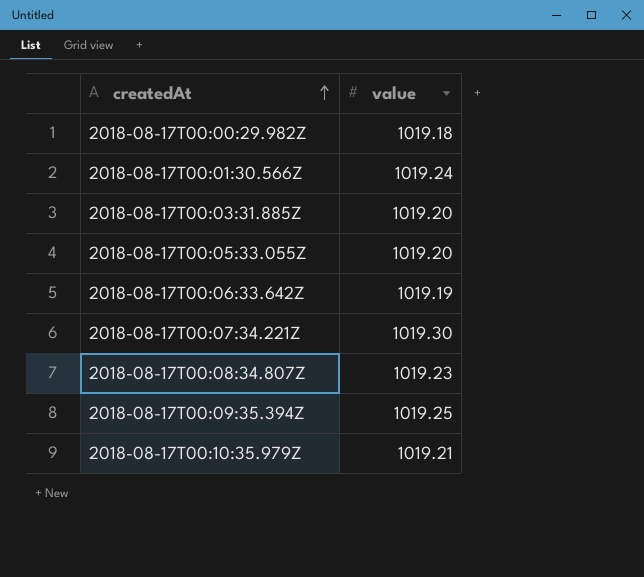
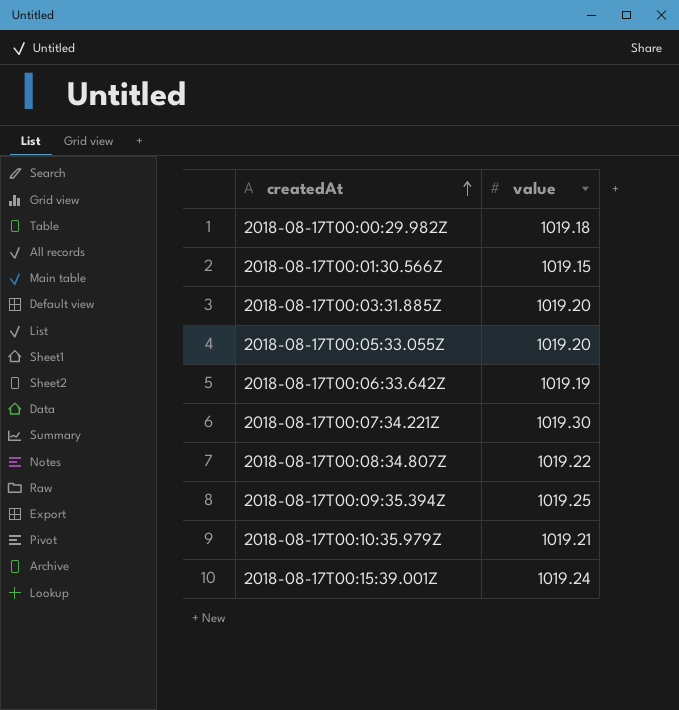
2018-08-17T00:01:30.566Z | value: 1019.24 -> 1019.15
2018-08-17T00:08:34.807Z | value: 1019.23 -> 1019.22
row 2018-08-17T00:15:39.001Z: none -> 1019.24

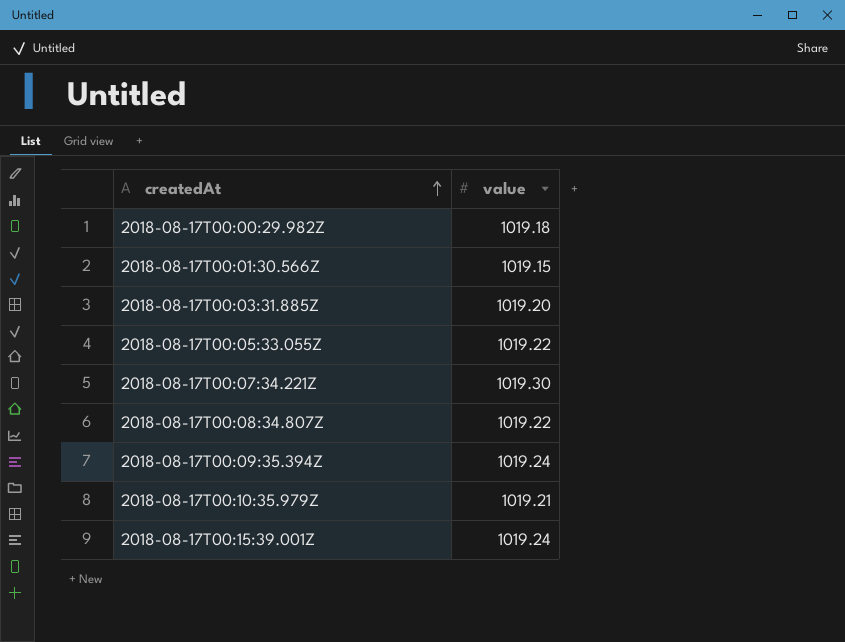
row 2018-08-17T00:06:33.642Z: 1019.19 -> none
2018-08-17T00:05:33.055Z | value: 1019.20 -> 1019.22
2018-08-17T00:09:35.394Z | value: 1019.25 -> 1019.24

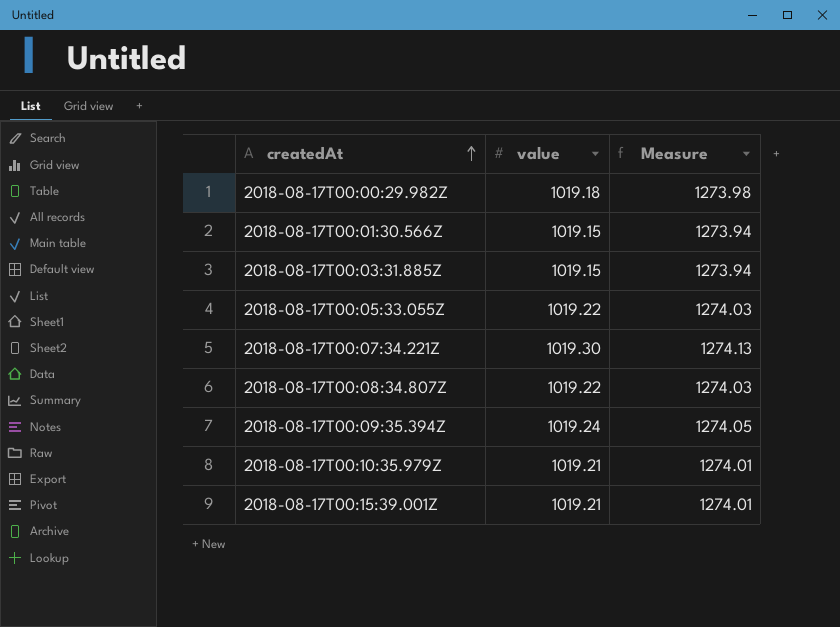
column Measure | formula: none -> [value] * 1.25
2018-08-17T00:03:31.885Z | value: 1019.20 -> 1019.15
2018-08-17T00:15:39.001Z | value: 1019.24 -> 1019.21

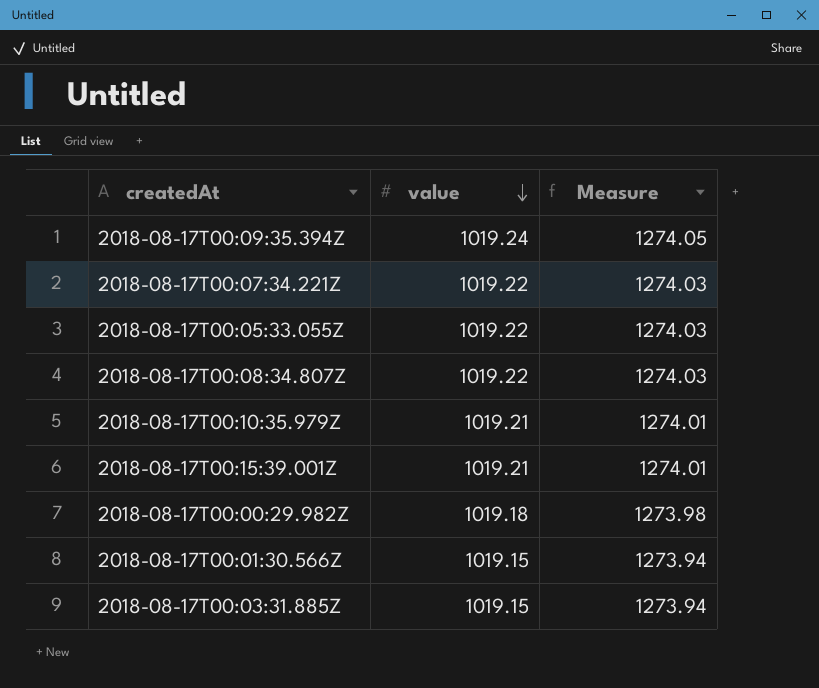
row order: createdAt ascending -> value descending
2018-08-17T00:07:34.221Z | value: 1019.30 -> 1019.22
2018-08-17T00:07:34.221Z | Measure: 1274.13 -> 1274.03

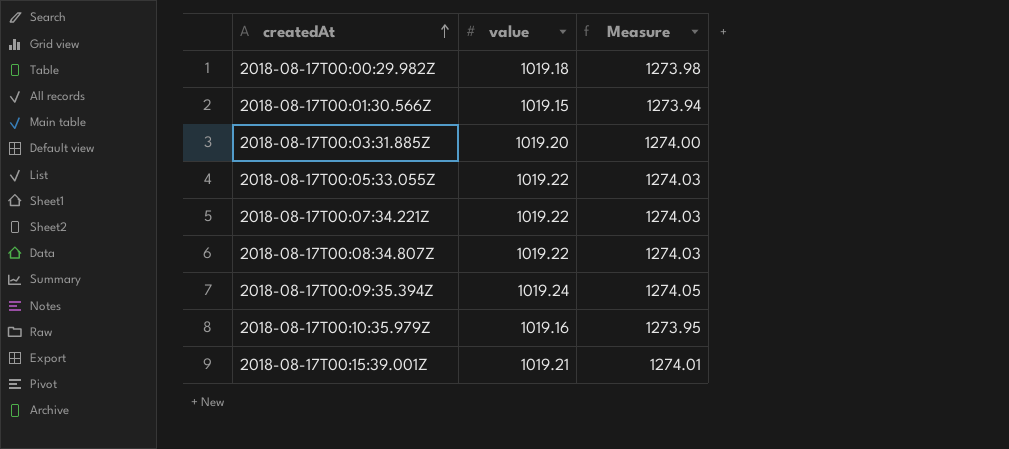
row order: value descending -> createdAt ascending
2018-08-17T00:03:31.885Z | value: 1019.15 -> 1019.20
2018-08-17T00:03:31.885Z | Measure: 1273.94 -> 1274.00
2018-08-17T00:10:35.979Z | value: 1019.21 -> 1019.16
2018-08-17T00:10:35.979Z | Measure: 1274.01 -> 1273.95

